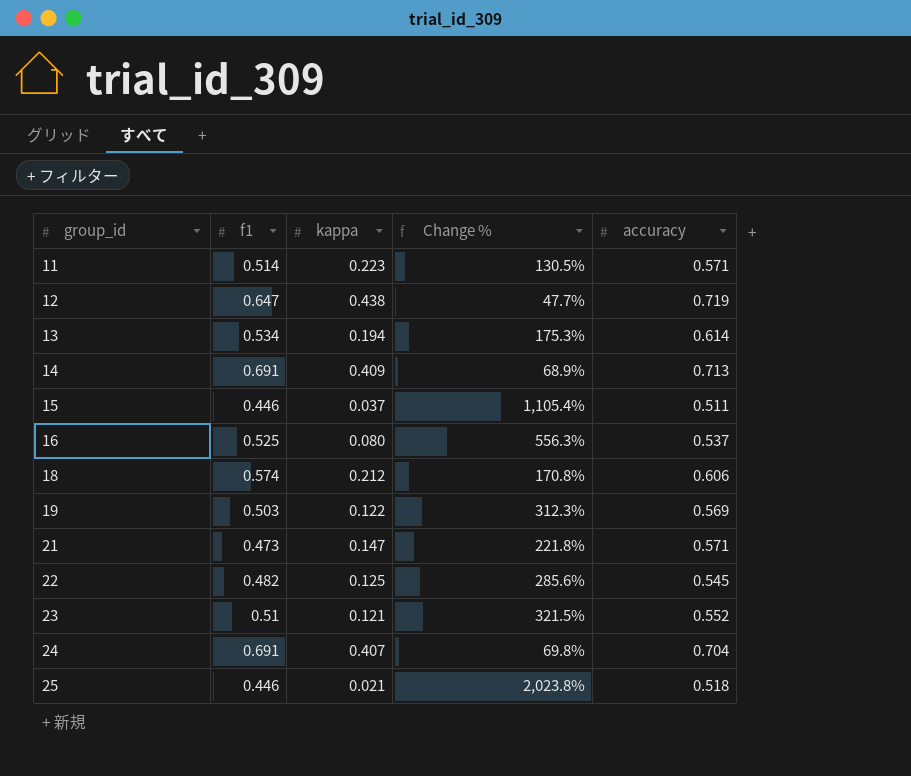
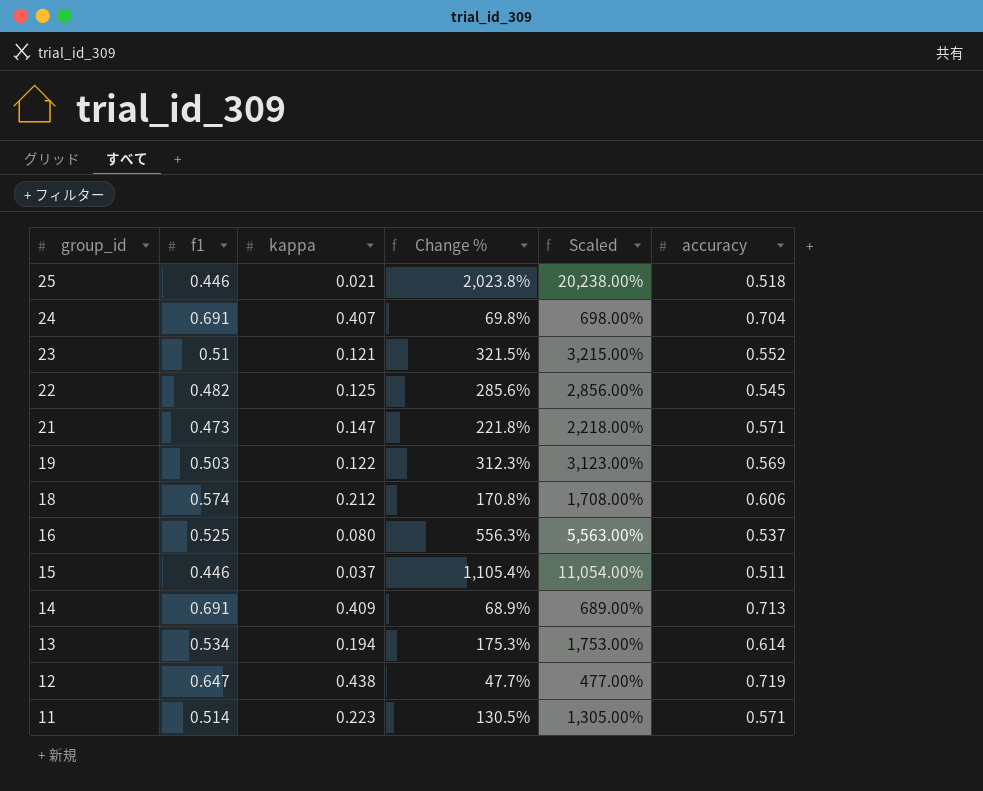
row order: group_id ascending -> group_id descending
column Scaled | formula: none -> [Change %] * 10

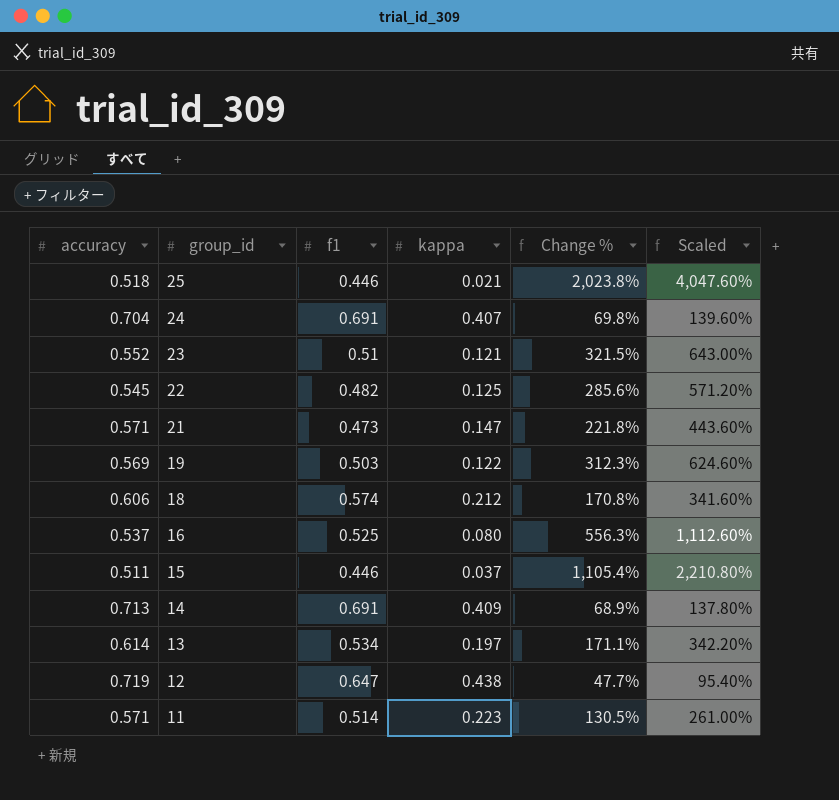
column accuracy | position: 6 -> 1
column Scaled | formula: [Change %] * 10 -> [Change %] * 2
13 | kappa: 0.194 -> 0.197
13 | Change %: 175.3% -> 171.1%

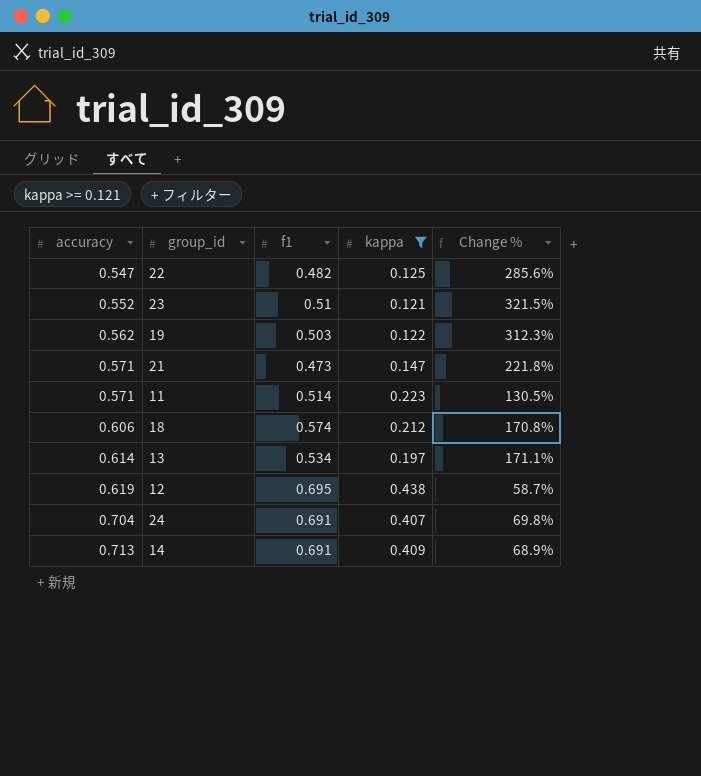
filter: none -> kappa >= 0.121
row order: group_id descending -> accuracy ascending
column Scaled | formula: [Change %] * 2 -> none
22 | accuracy: 0.545 -> 0.547
19 | accuracy: 0.569 -> 0.562
12 | accuracy: 0.719 -> 0.619
12 | f1: 0.647 -> 0.695
12 | Change %: 47.7% -> 58.7%

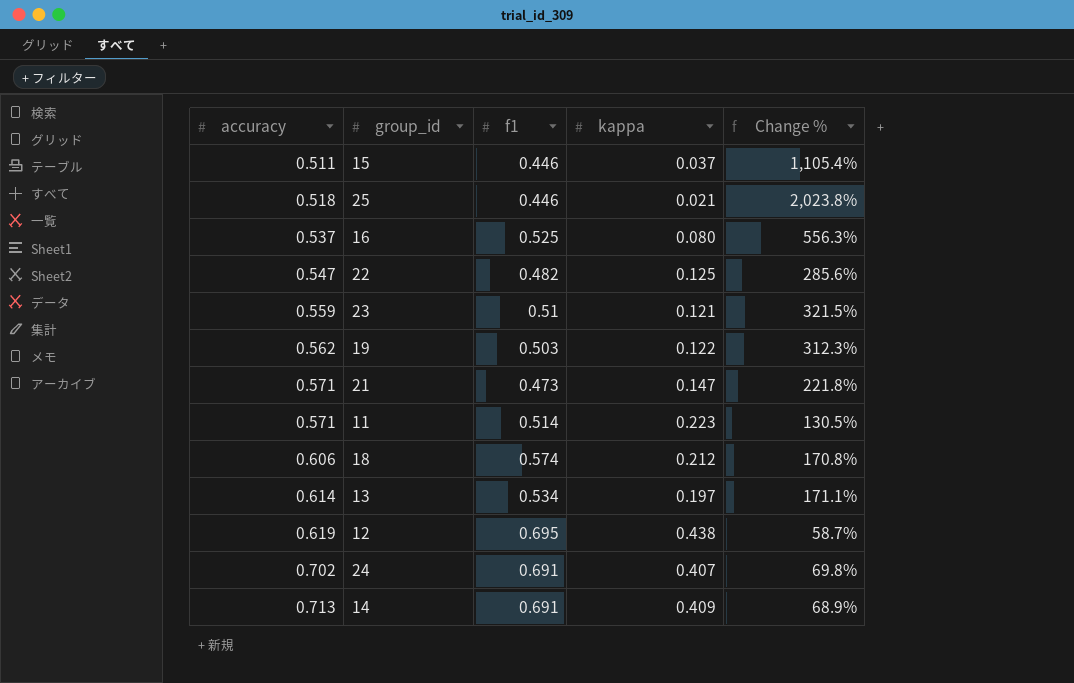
filter: kappa >= 0.121 -> none
23 | accuracy: 0.552 -> 0.559
24 | accuracy: 0.704 -> 0.702

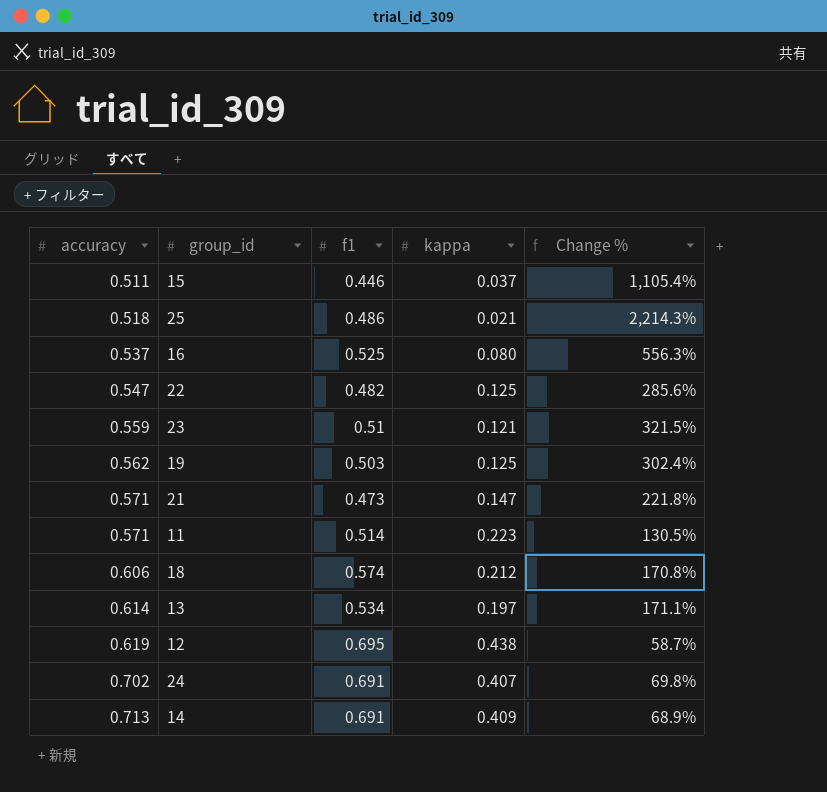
25 | f1: 0.446 -> 0.486
25 | Change %: 2,023.8% -> 2,214.3%
19 | kappa: 0.122 -> 0.125
19 | Change %: 312.3% -> 302.4%

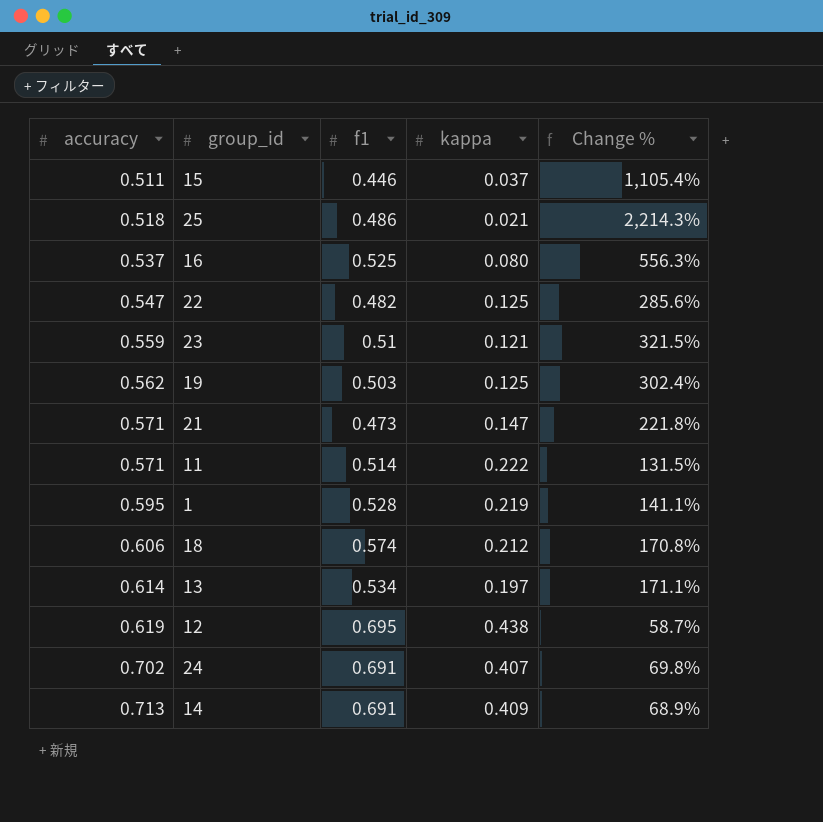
11 | kappa: 0.223 -> 0.222
11 | Change %: 130.5% -> 131.5%
row 1: none -> 0.595 | 0.528 | 0.219 | 141.1%

